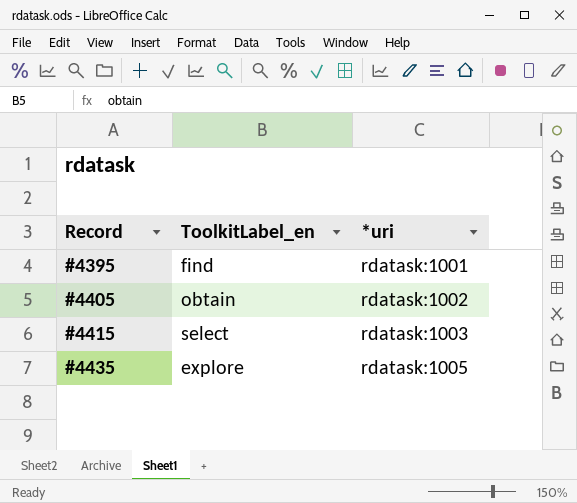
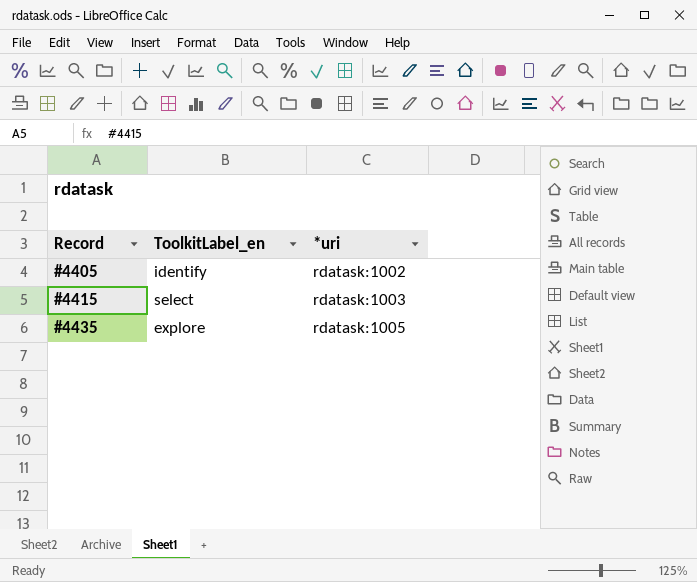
row #4395: find | rdatask:1001 -> none
#4405 | ToolkitLabel_en: obtain -> identify

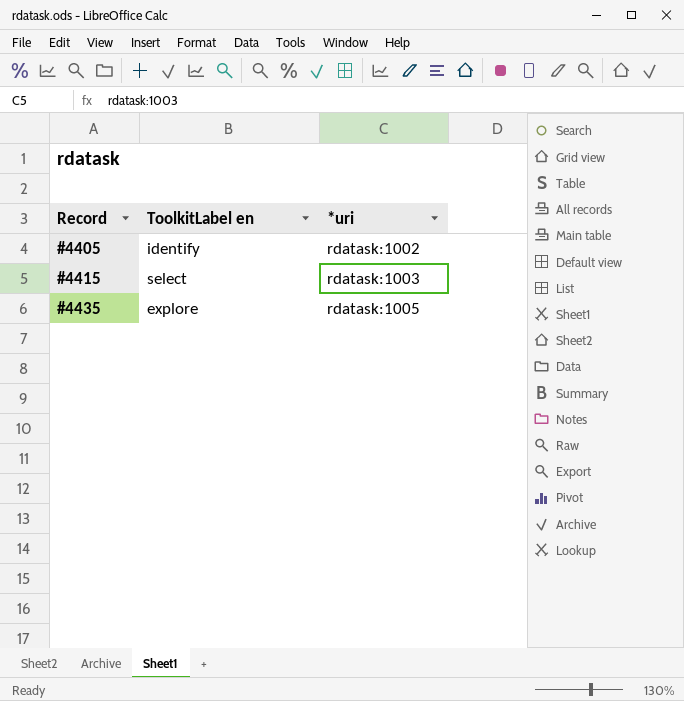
column name: ToolkitLabel_en -> ToolkitLabel en

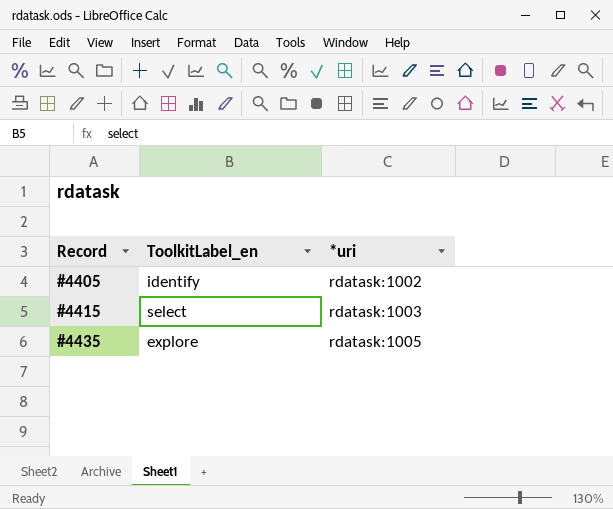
column name: ToolkitLabel en -> ToolkitLabel_en

